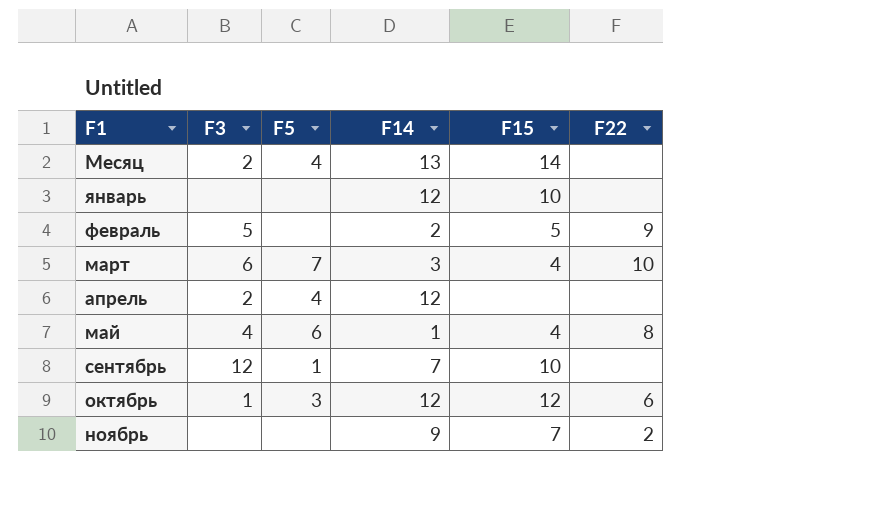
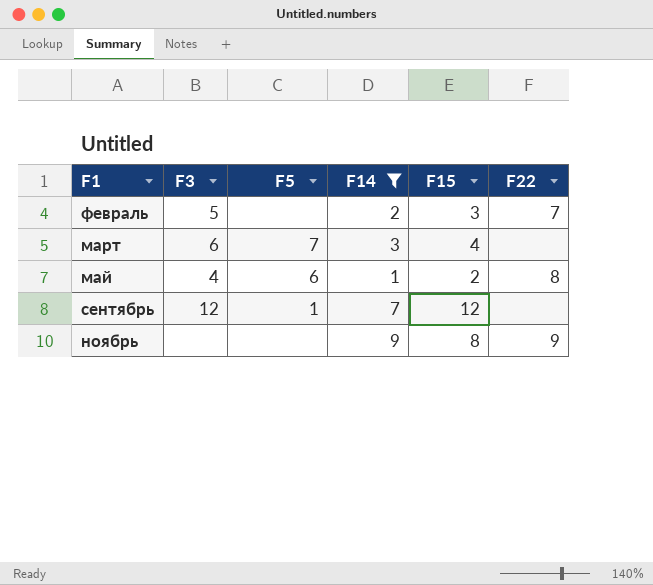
filter: none -> F14 <= 9
февраль | F15: 5 -> 3
февраль | F22: 9 -> 7
март | F22: 10 -> none
май | F15: 4 -> 2
сентябрь | F15: 10 -> 12
ноябрь | F15: 7 -> 8
ноябрь | F22: 2 -> 9

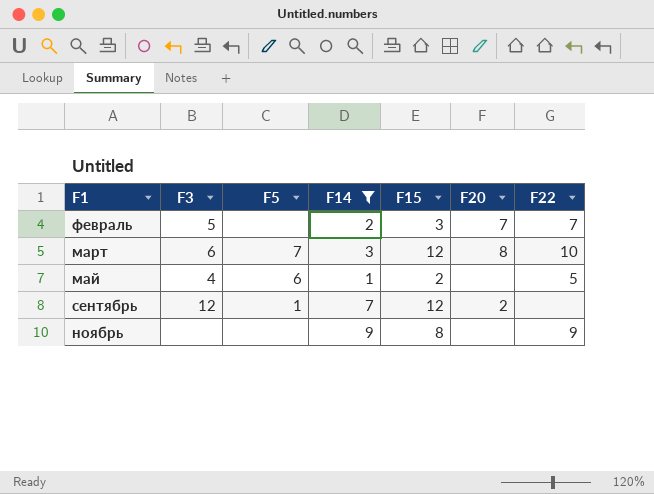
column F20 | position: none -> 6
март | F15: 4 -> 12
март | F22: none -> 10
май | F22: 8 -> 5

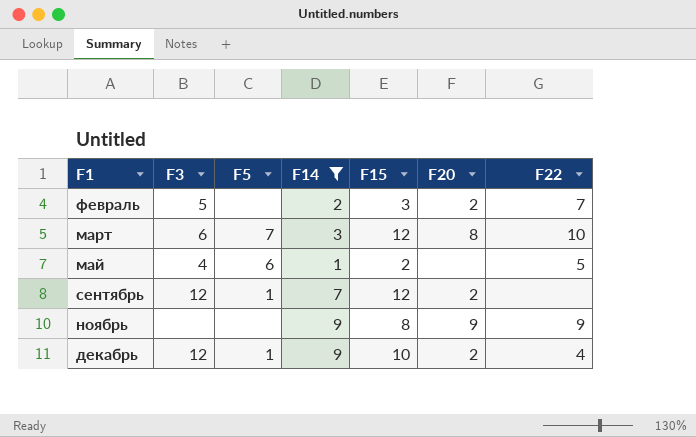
февраль | F20: 7 -> 2
ноябрь | F20: none -> 9
row декабрь: none -> 12 | 1 | 9 | 10 | 2 | 4

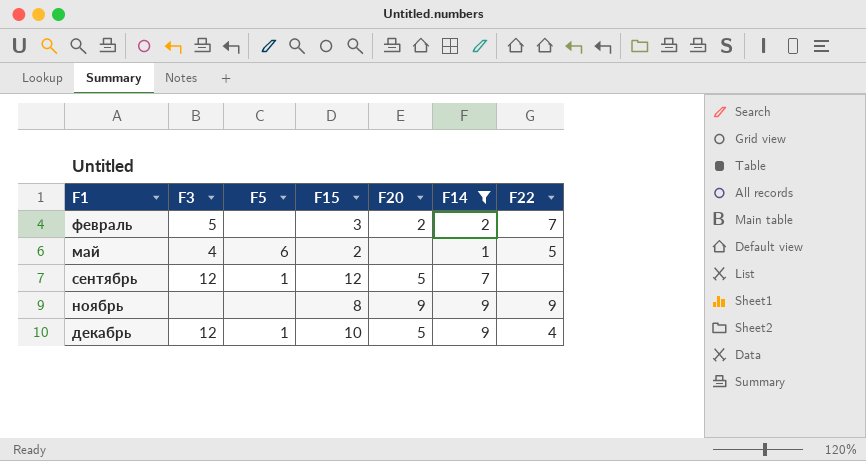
column F14 | position: 4 -> 6
row март: 6 | 7 | 3 | 12 | 8 | 10 -> none
сентябрь | F20: 2 -> 5
декабрь | F20: 2 -> 5

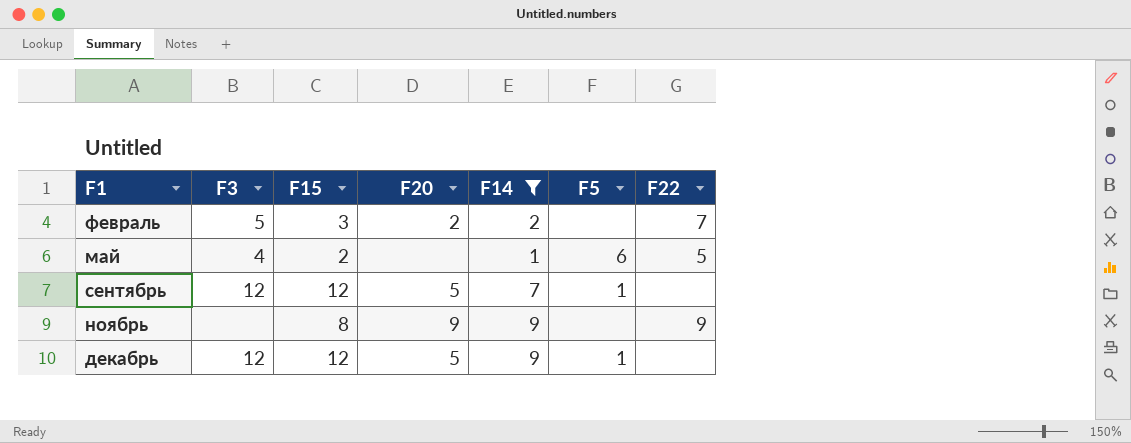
column F5 | position: 3 -> 6
декабрь | F15: 10 -> 12
декабрь | F22: 4 -> none

